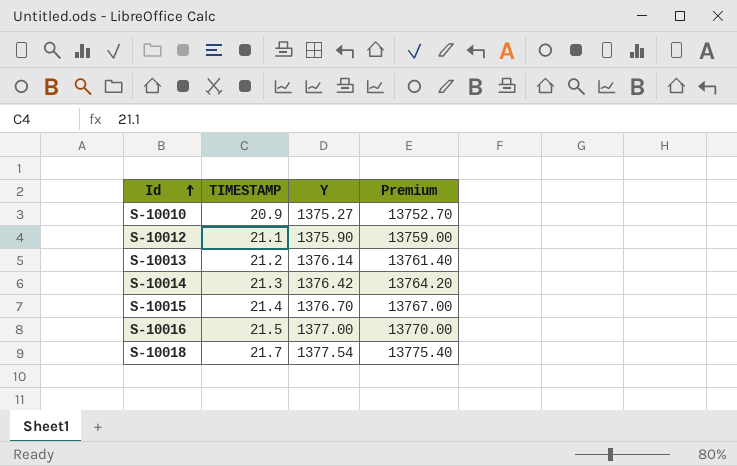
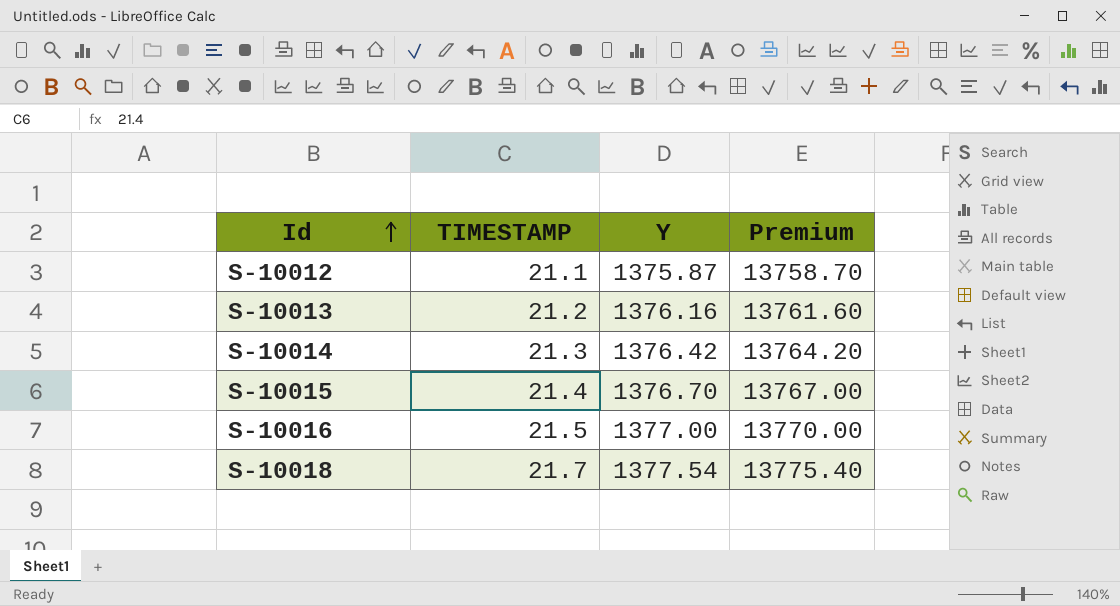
row S-10010: 20.9 | 1375.27 | 13752.70 -> none
S-10012 | Y: 1375.90 -> 1375.87
S-10012 | Premium: 13759.00 -> 13758.70
S-10013 | Y: 1376.14 -> 1376.16
S-10013 | Premium: 13761.40 -> 13761.60

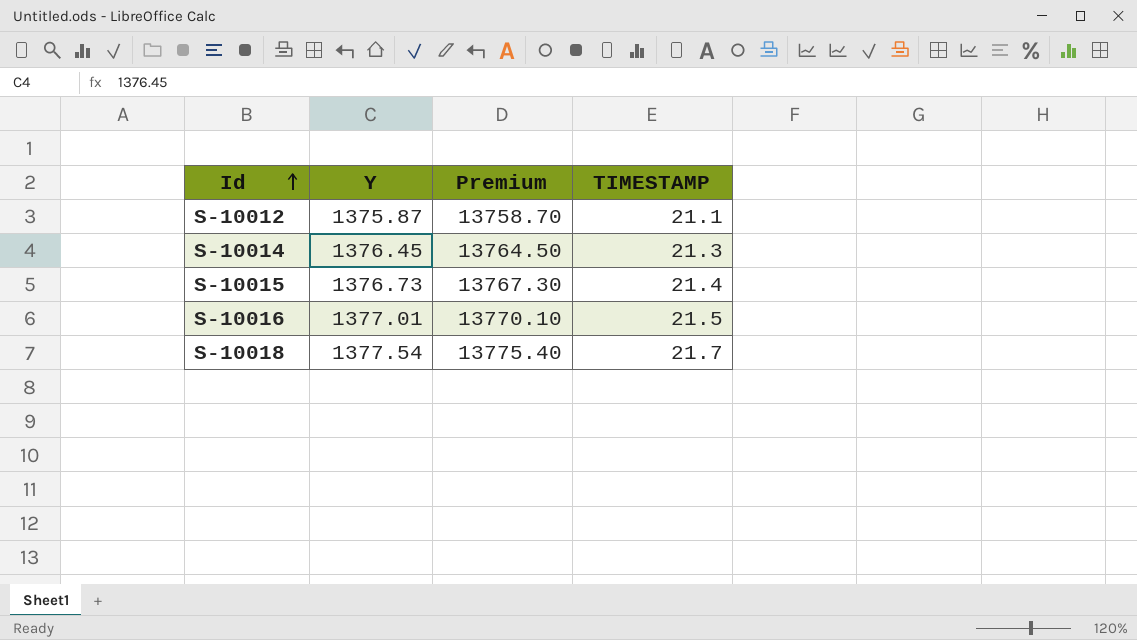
column TIMESTAMP | position: 2 -> 4
row S-10013: 21.2 | 1376.16 | 13761.60 -> none
S-10014 | Y: 1376.42 -> 1376.45
S-10014 | Premium: 13764.20 -> 13764.50
S-10015 | Y: 1376.70 -> 1376.73
S-10015 | Premium: 13767.00 -> 13767.30
S-10016 | Y: 1377.00 -> 1377.01
S-10016 | Premium: 13770.00 -> 13770.10

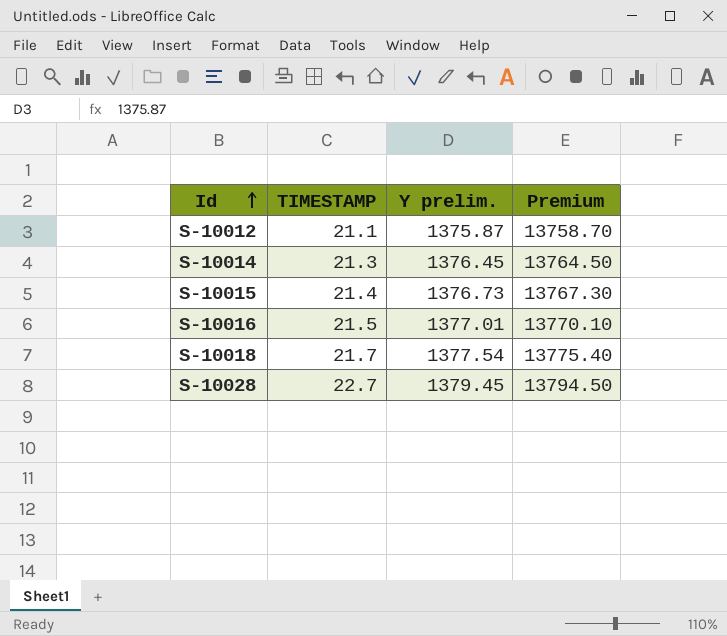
column TIMESTAMP | position: 4 -> 2
column name: Y -> Y prelim.
row S-10028: none -> 22.7 | 1379.45 | 13794.50

